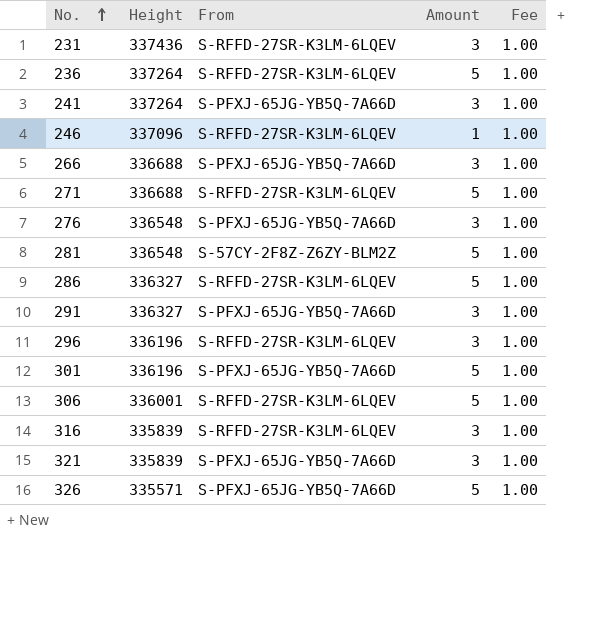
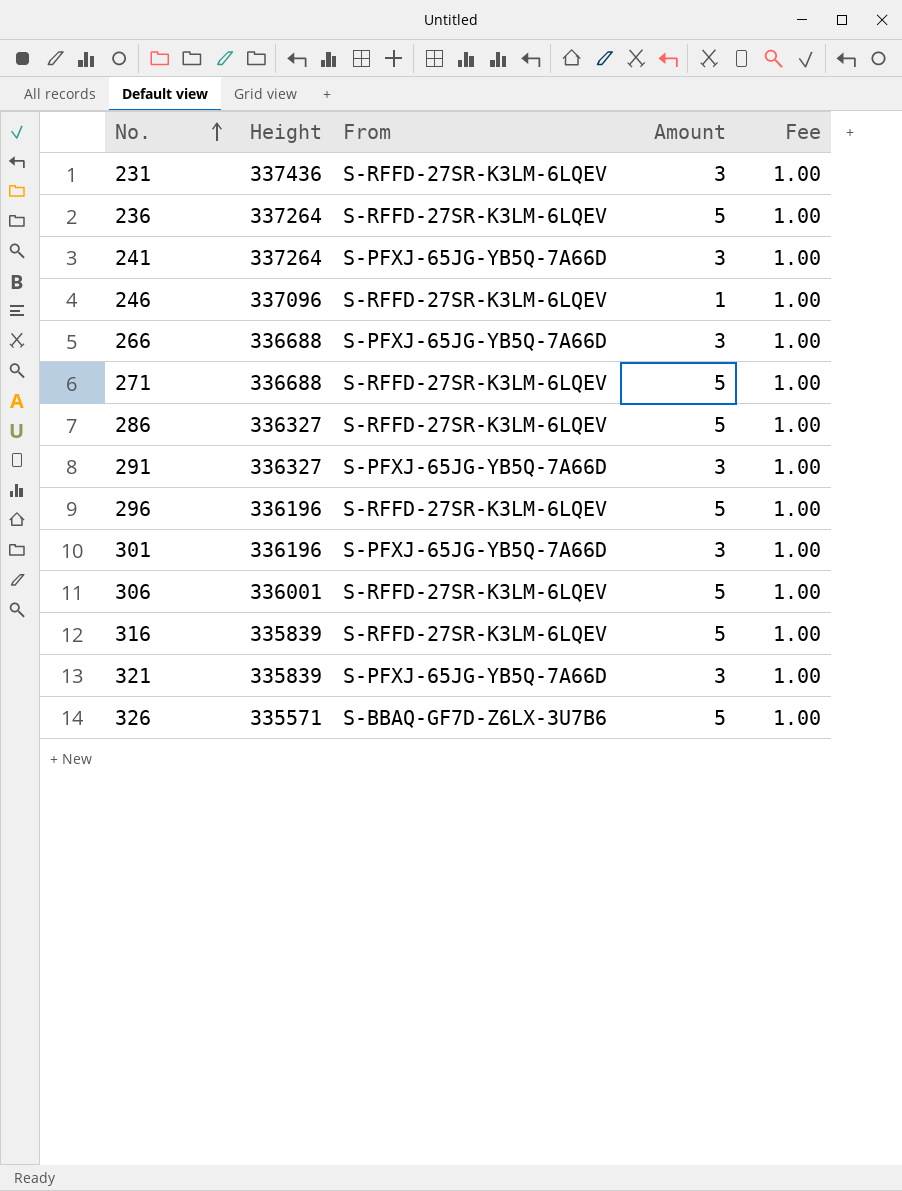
row 276: 336548 | S-PFXJ-65JG-YB5Q-7A66D | 3 | 1.00 -> none
row 281: 336548 | S-57CY-2F8Z-Z6ZY-BLM2Z | 5 | 1.00 -> none
296 | Amount: 3 -> 5
301 | Amount: 5 -> 3
316 | Amount: 3 -> 5
326 | From: S-PFXJ-65JG-YB5Q-7A66D -> S-BBAQ-GF7D-Z6LX-3U7B6

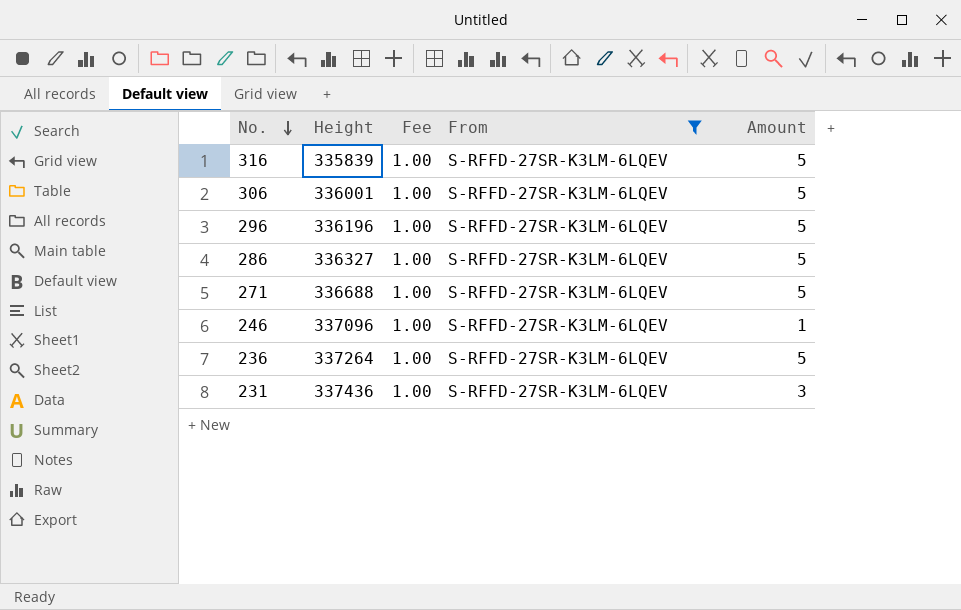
filter: none -> From = S-RFFD-27SR-K3LM-6LQEV
row order: No. ascending -> No. descending
column Fee | position: 5 -> 3

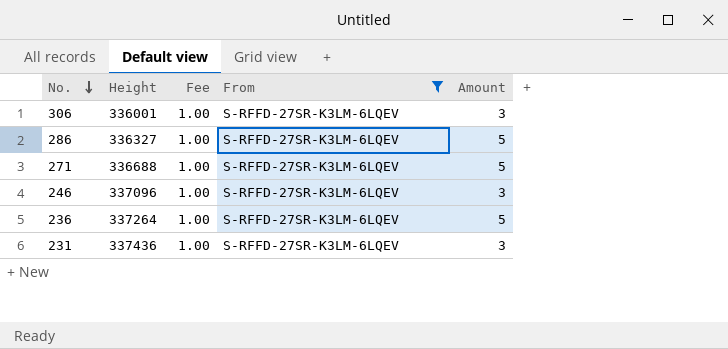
row 316: 335839 | 1.00 | S-RFFD-27SR-K3LM-6LQEV | 5 -> none
row 296: 336196 | 1.00 | S-RFFD-27SR-K3LM-6LQEV | 5 -> none
306 | Amount: 5 -> 3
246 | Amount: 1 -> 3

